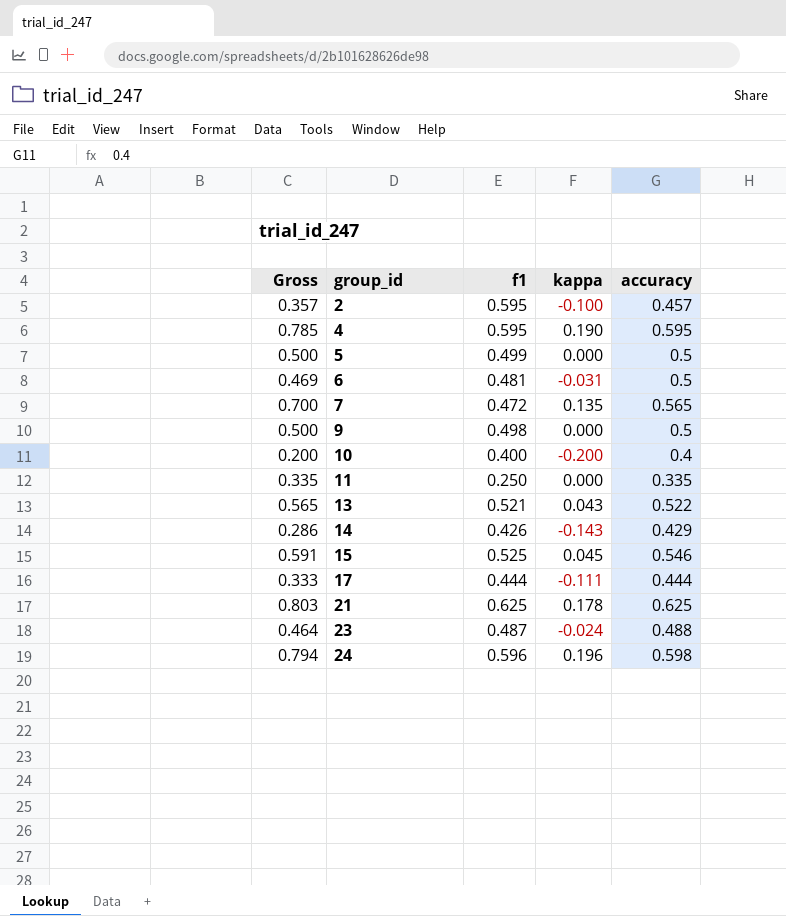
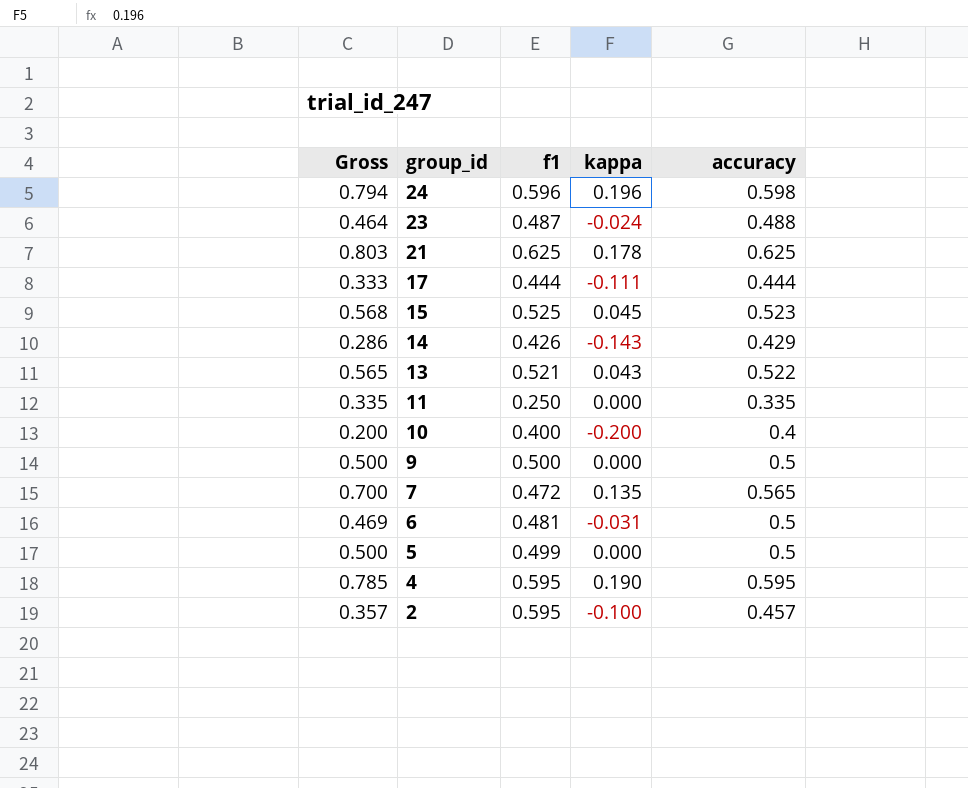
row order: group_id ascending -> group_id descending
15 | Gross: 0.591 -> 0.568
15 | accuracy: 0.546 -> 0.523
9 | f1: 0.498 -> 0.500

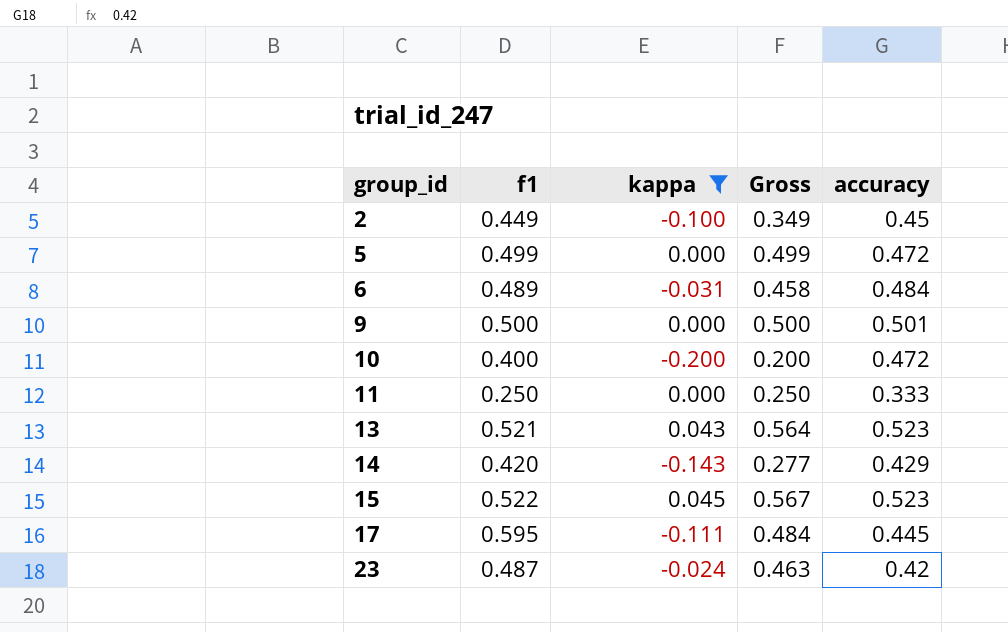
filter: none -> kappa <= 0.045
row order: group_id descending -> group_id ascending
column Gross | formula: [kappa] + [accuracy] -> [f1] + [kappa]
column Gross | position: 1 -> 4
2 | f1: 0.595 -> 0.449
2 | accuracy: 0.457 -> 0.45
5 | accuracy: 0.5 -> 0.472
6 | f1: 0.481 -> 0.489
6 | accuracy: 0.5 -> 0.484
9 | accuracy: 0.5 -> 0.501
10 | accuracy: 0.4 -> 0.472
11 | accuracy: 0.335 -> 0.333
13 | accuracy: 0.522 -> 0.523
14 | f1: 0.426 -> 0.420
15 | f1: 0.525 -> 0.522
17 | f1: 0.444 -> 0.595
17 | accuracy: 0.444 -> 0.445
23 | accuracy: 0.488 -> 0.42

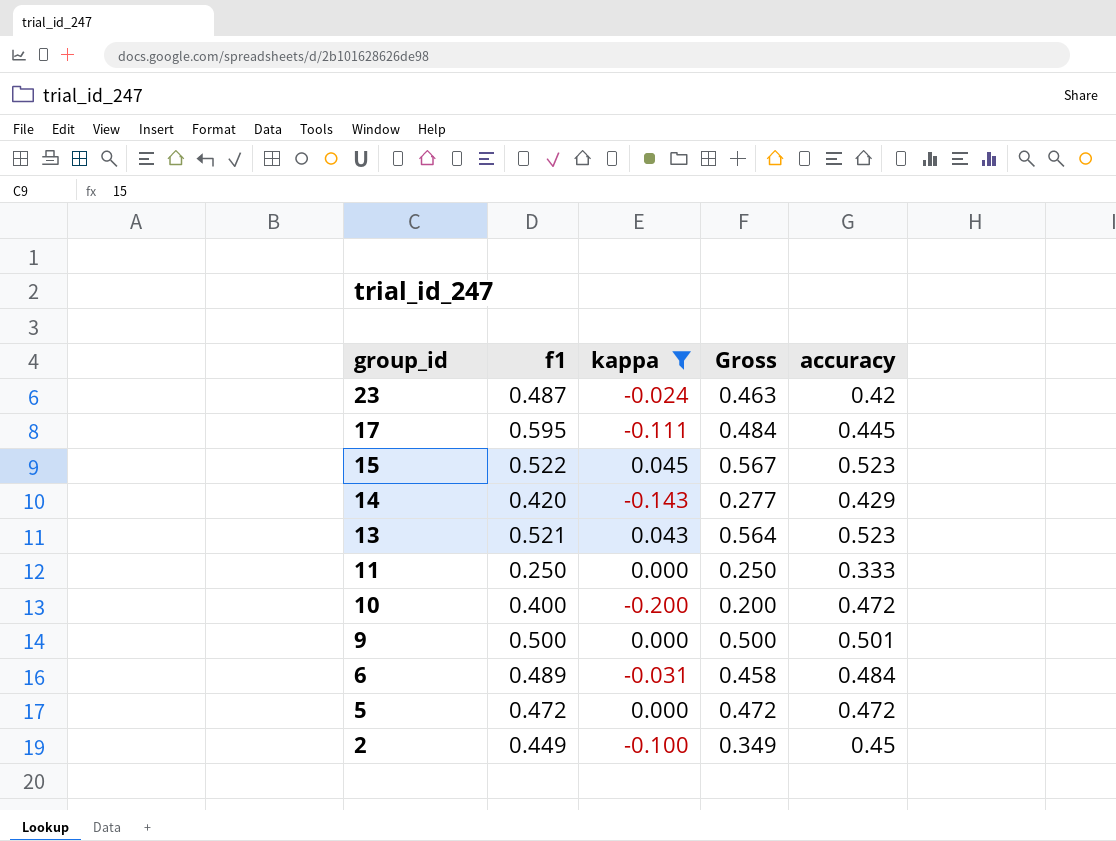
row order: group_id ascending -> group_id descending
5 | f1: 0.499 -> 0.472
5 | Gross: 0.499 -> 0.472

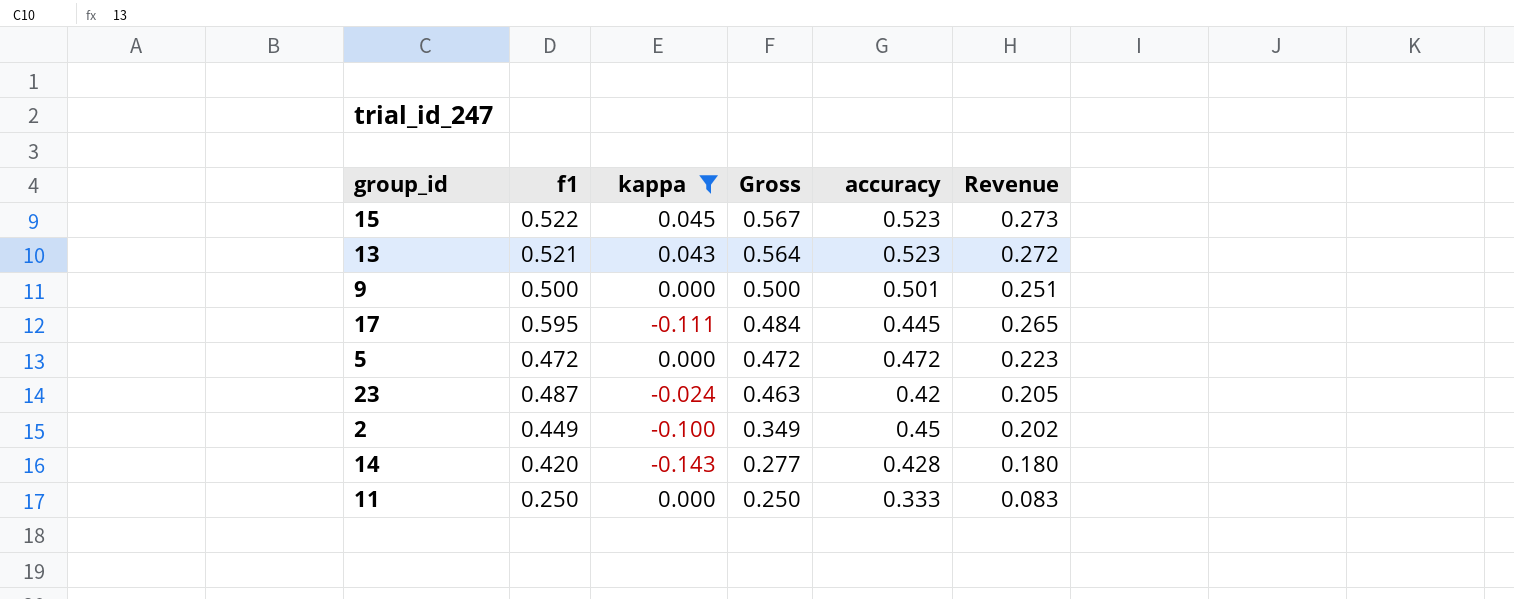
row order: group_id descending -> Gross descending
column Revenue | formula: none -> [f1] * [accuracy]
row 10: 0.400 | -0.200 | 0.200 | 0.472 -> none
row 6: 0.489 | -0.031 | 0.458 | 0.484 -> none
14 | accuracy: 0.429 -> 0.428

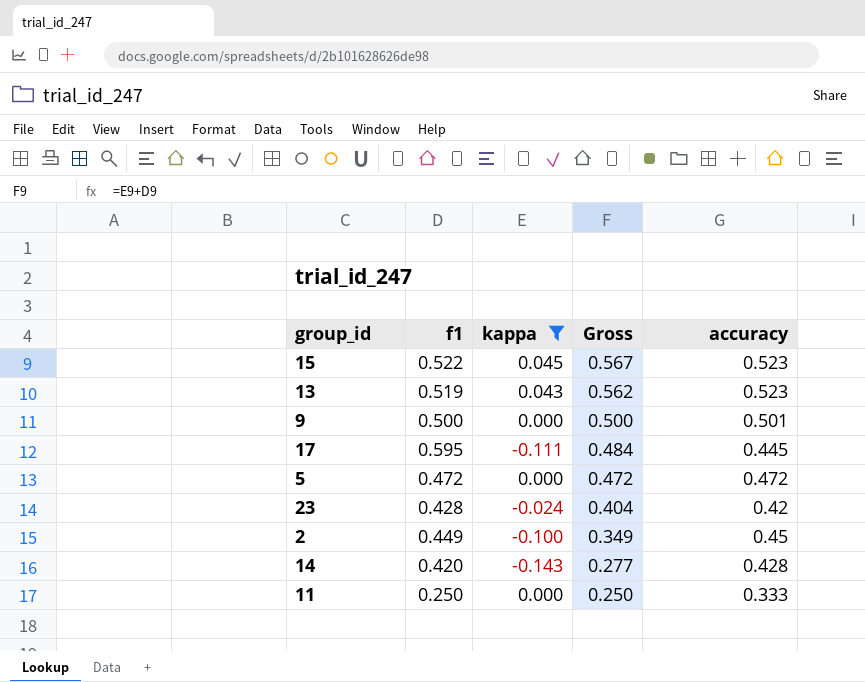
column Revenue | formula: [f1] * [accuracy] -> none
13 | f1: 0.521 -> 0.519
13 | Gross: 0.564 -> 0.562
23 | f1: 0.487 -> 0.428
23 | Gross: 0.463 -> 0.404

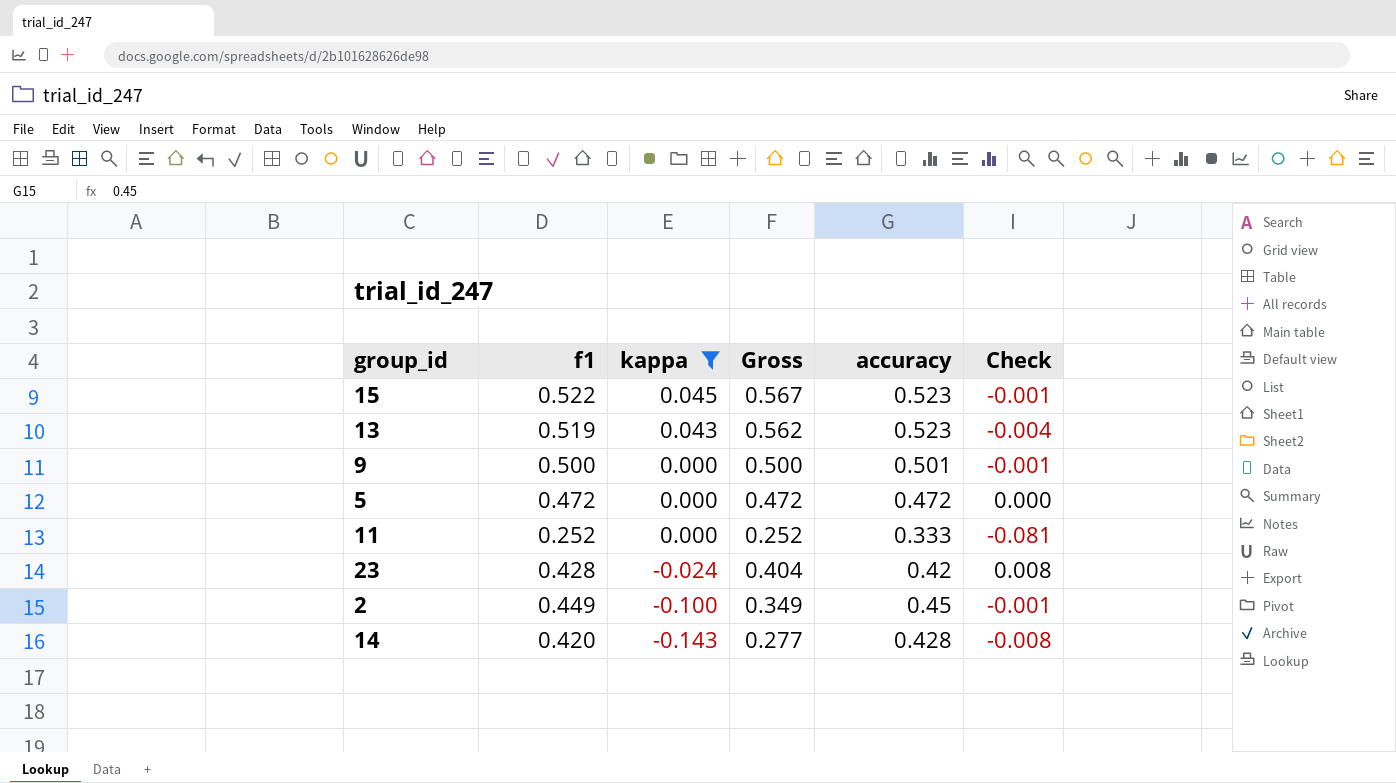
row order: Gross descending -> kappa descending
column Check | formula: none -> [f1] - [accuracy]
row 17: 0.595 | -0.111 | 0.484 | 0.445 -> none
11 | f1: 0.250 -> 0.252
11 | Gross: 0.250 -> 0.252

